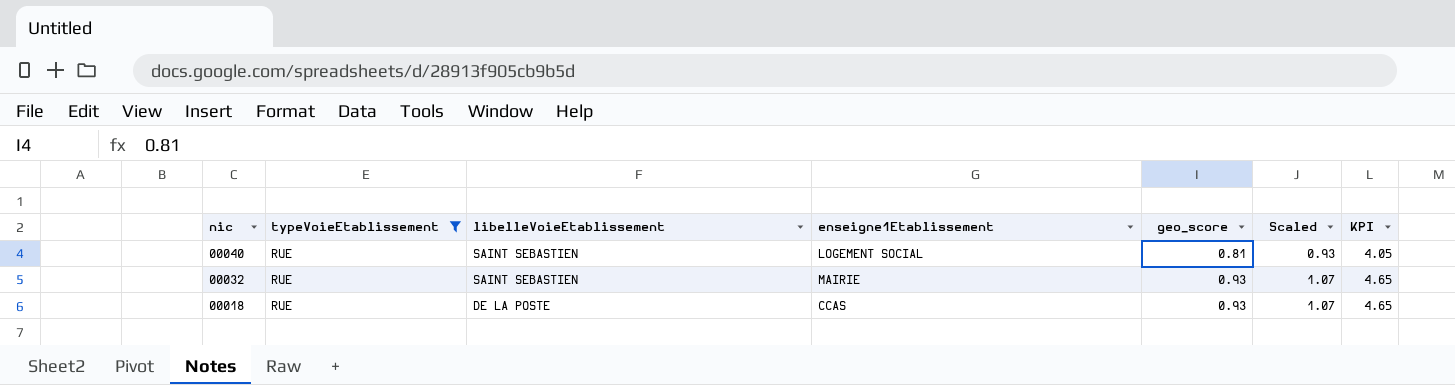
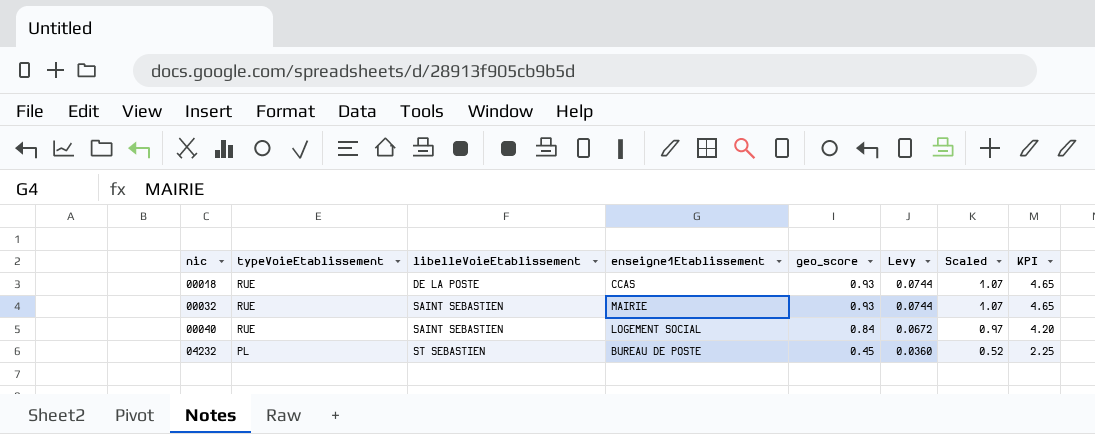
filter: typeVoieEtablissement = RUE -> none
row order: nic descending -> nic ascending
column Levy | formula: none -> [geo_score] * 0.08
00040 | geo_score: 0.81 -> 0.84
00040 | Scaled: 0.93 -> 0.97
00040 | KPI: 4.05 -> 4.20

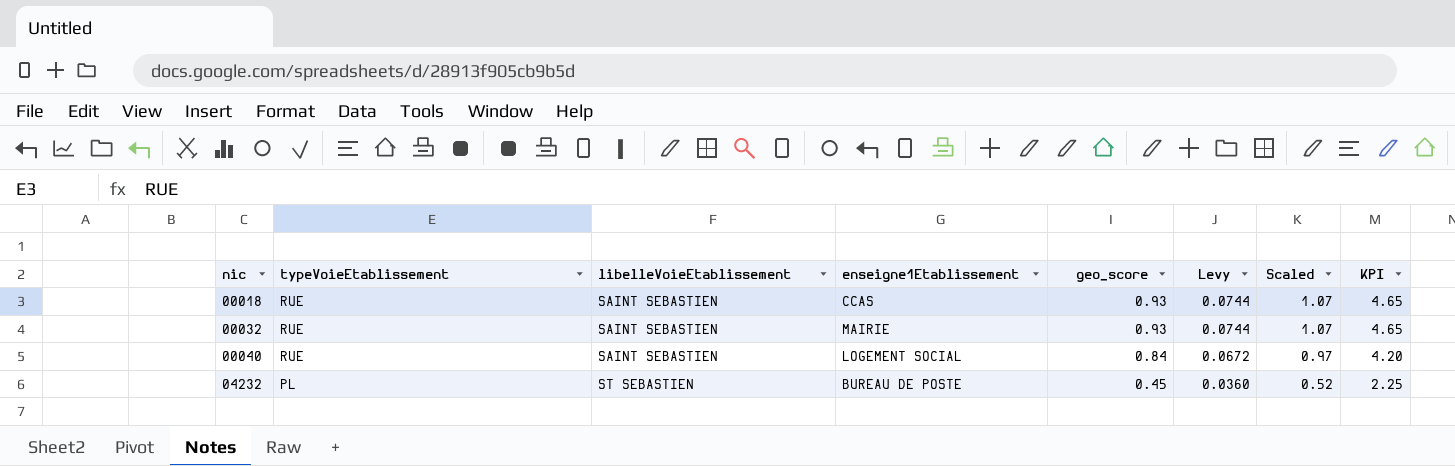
00018 | libelleVoieEtablissement: DE LA POSTE -> SAINT SEBASTIEN

